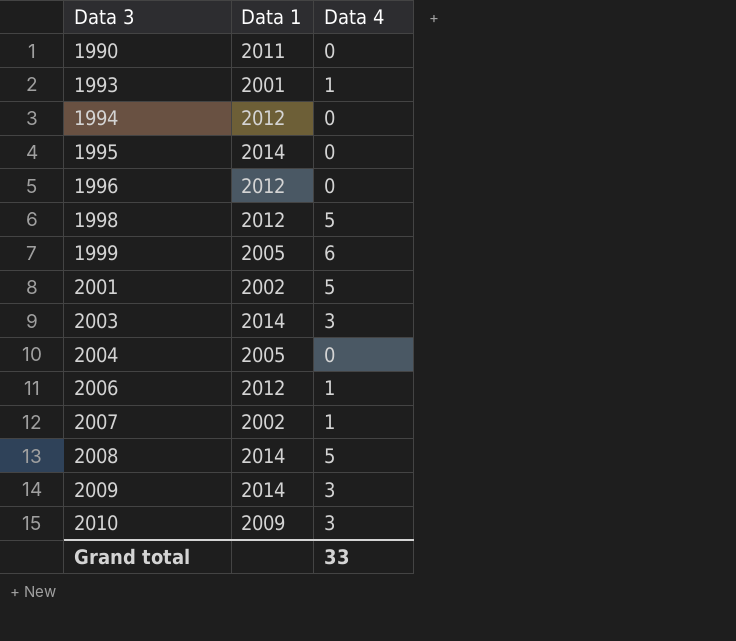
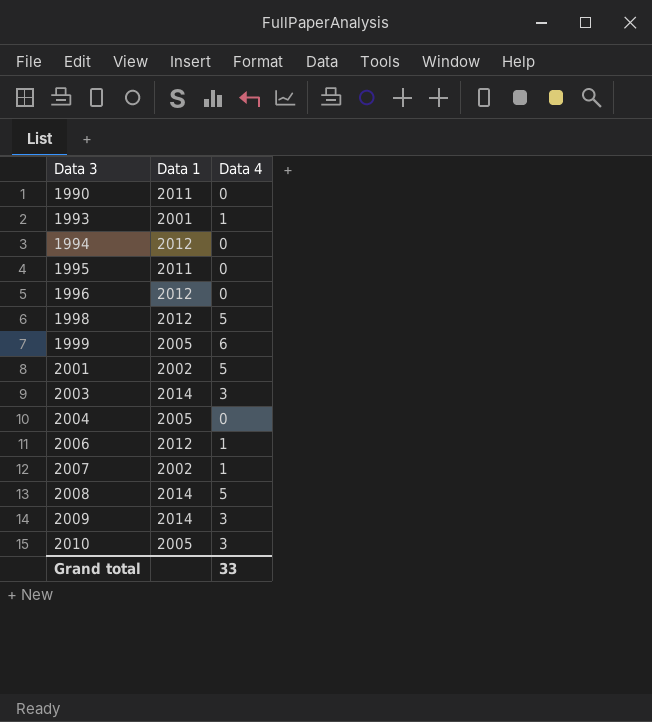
1995 | Data 1: 2014 -> 2011
2010 | Data 1: 2009 -> 2005

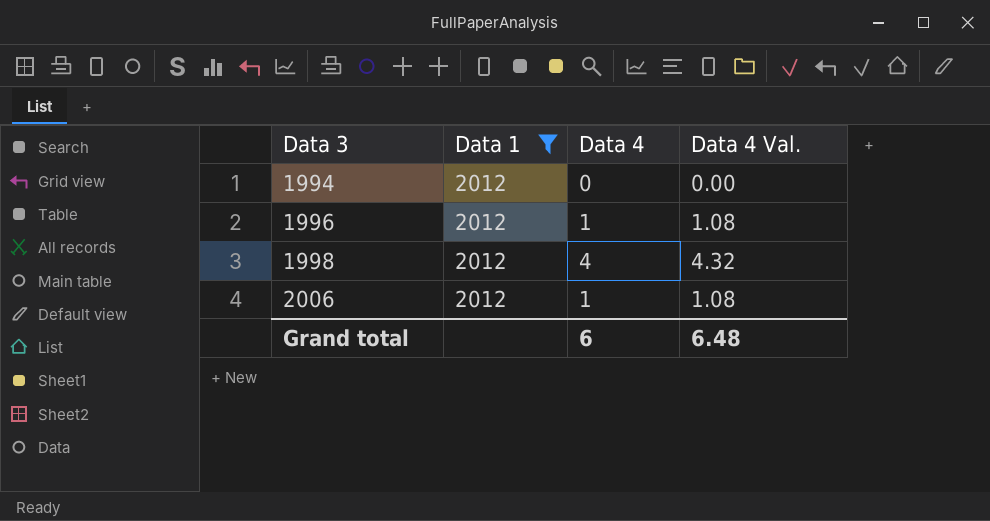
filter: none -> Data 1 = 2012
column Data 4 Val. | formula: none -> [Data 4] * 1.08
1996 | Data 4: 0 -> 1
1998 | Data 4: 5 -> 4
Grand total | Data 4: 33 -> 6

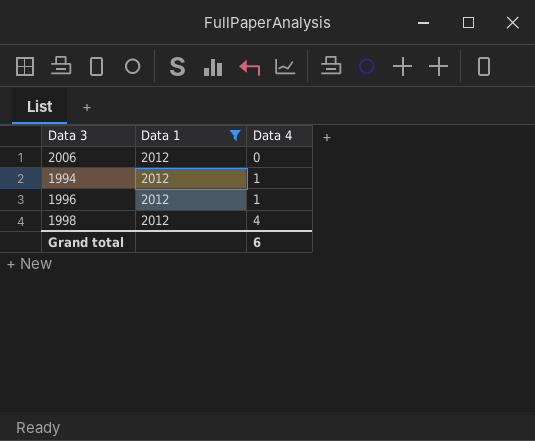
row order: Data 3 ascending -> Data 4 ascending
column Data 4 Val. | formula: [Data 4] * 1.08 -> none
2006 | Data 4: 1 -> 0
1994 | Data 4: 0 -> 1

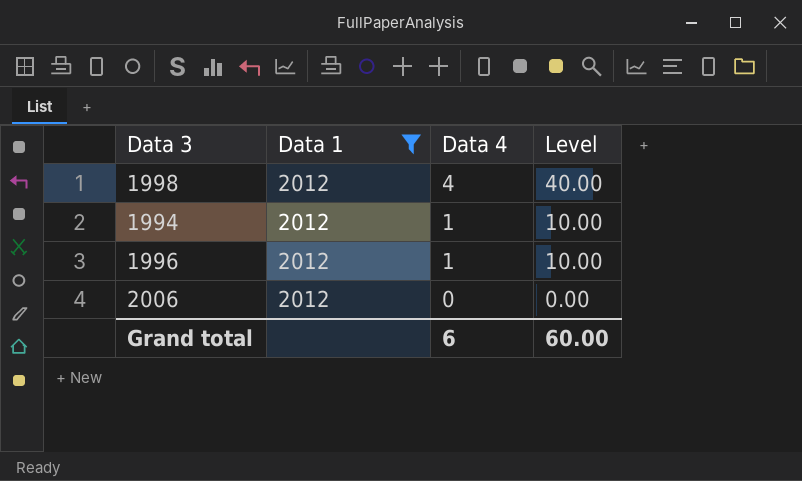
row order: Data 4 ascending -> Data 4 descending
column Level | formula: none -> [Data 4] * 10

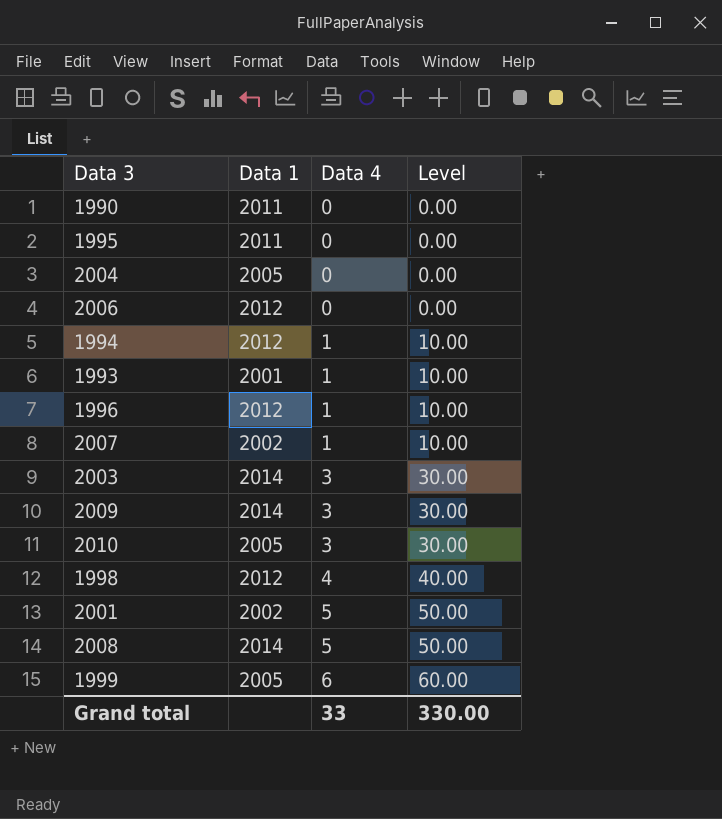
filter: Data 1 = 2012 -> none
row order: Data 4 descending -> Data 4 ascending
Grand total | Data 4: 6 -> 33
Grand total | Level: 60.00 -> 330.00

